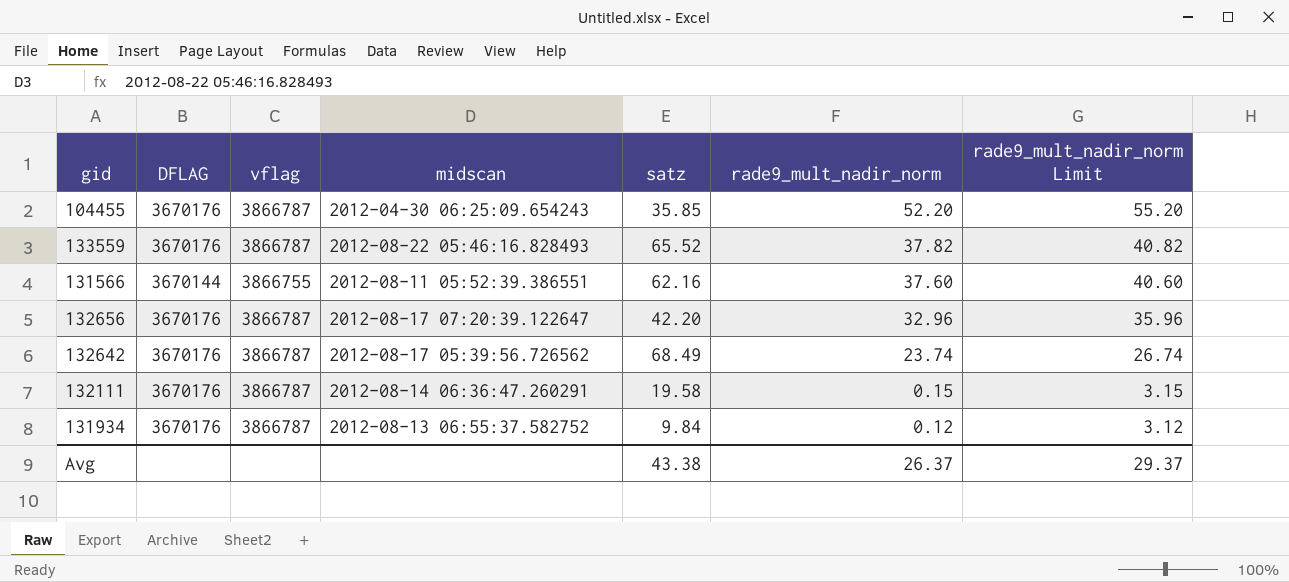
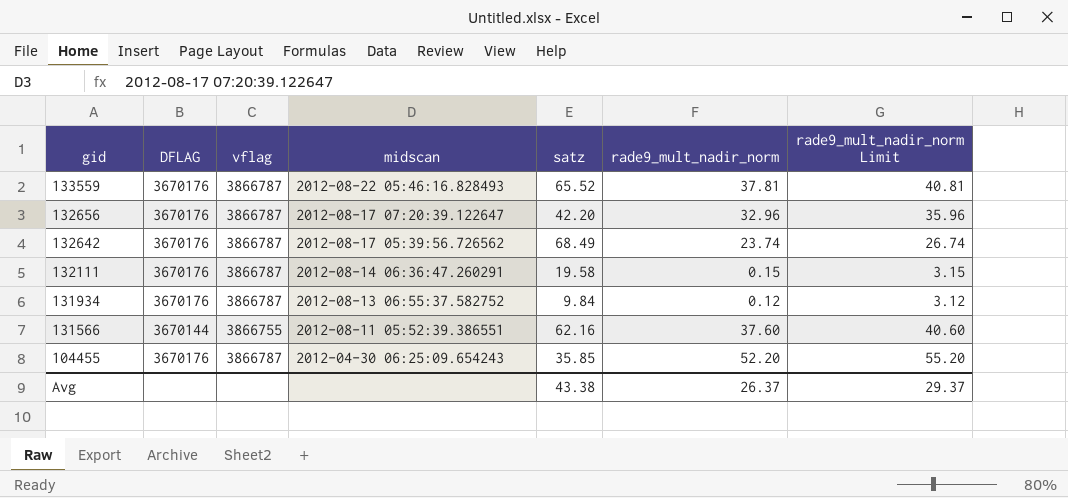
row order: rade9_mult_nadir_norm descending -> gid descending
133559 | rade9_mult_nadir_norm: 37.82 -> 37.81
133559 | rade9_mult_nadir_norm Limit: 40.82 -> 40.81

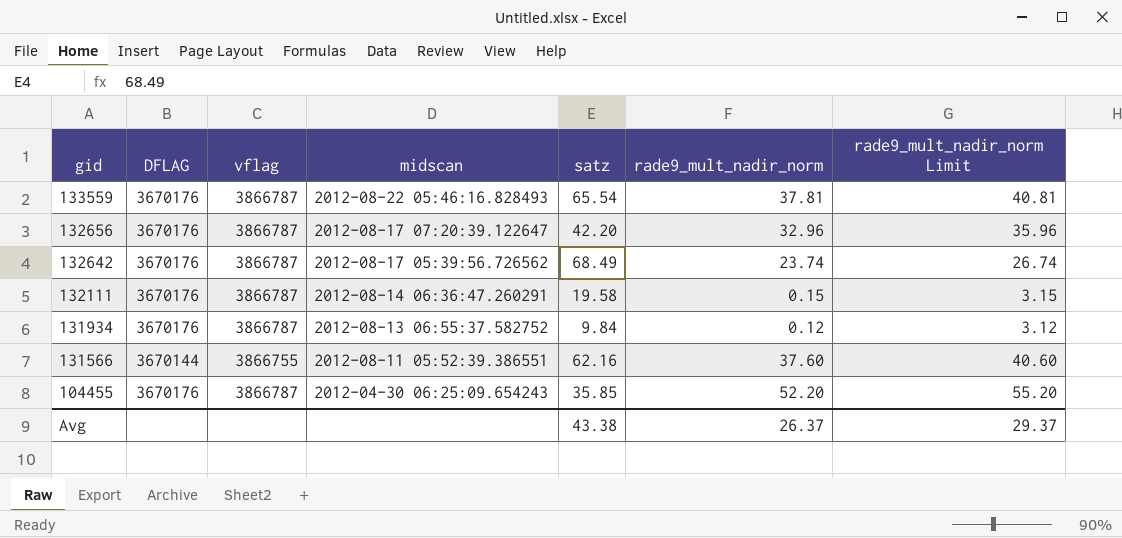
133559 | satz: 65.52 -> 65.54

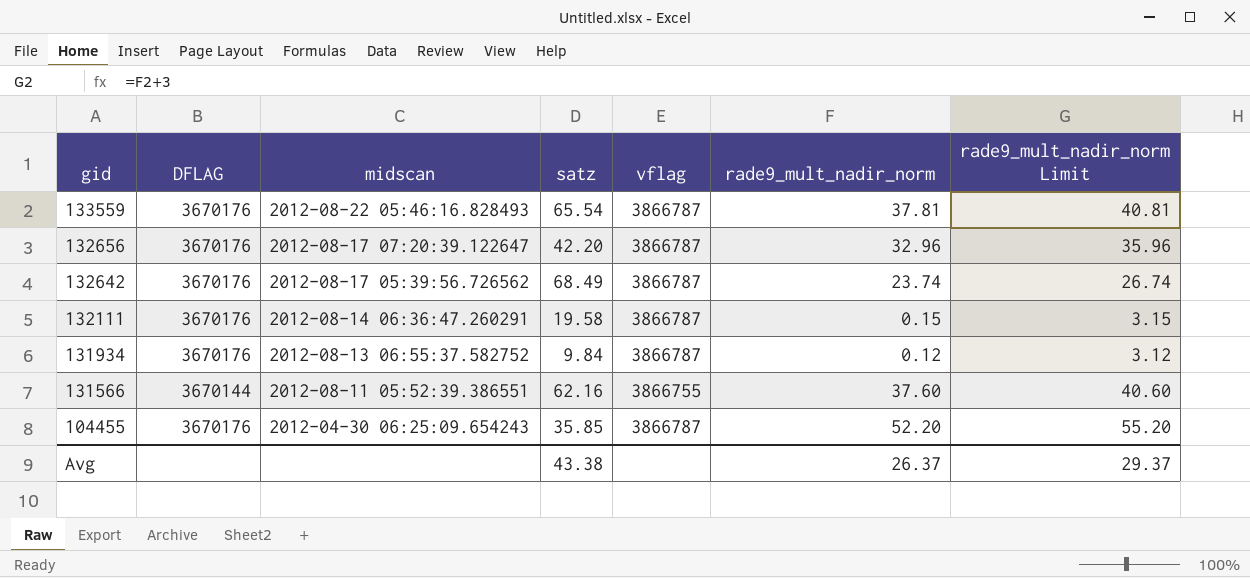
column vflag | position: 3 -> 5

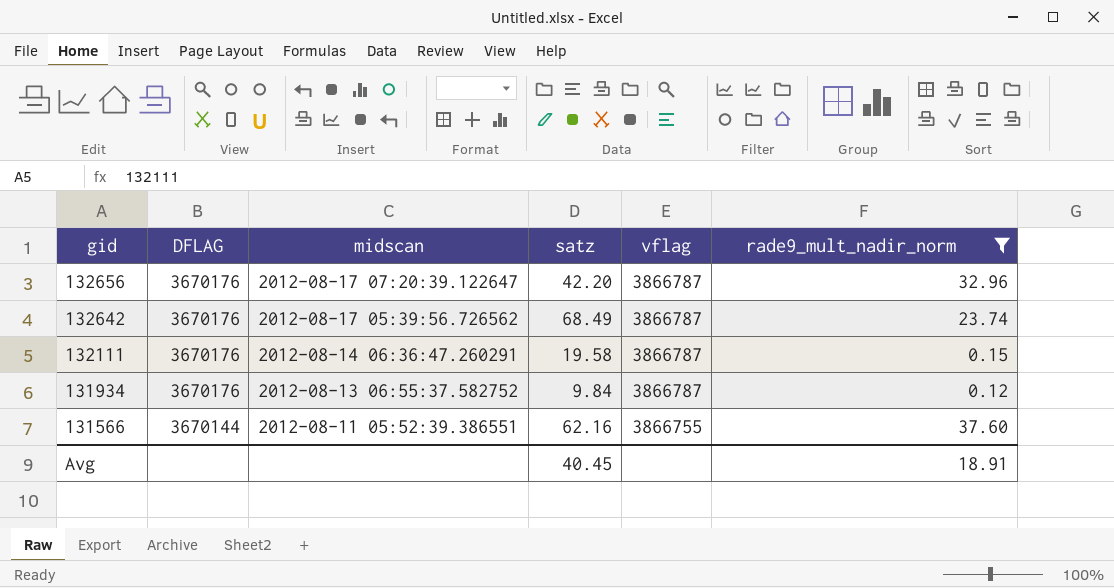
filter: none -> rade9_mult_nadir_norm <= 37.60
column rade9_mult_nadir_norm Limit | formula: [rade9_mult_nadir_norm] + 3 -> none
Avg | satz: 43.38 -> 40.45
Avg | rade9_mult_nadir_norm: 26.37 -> 18.91

